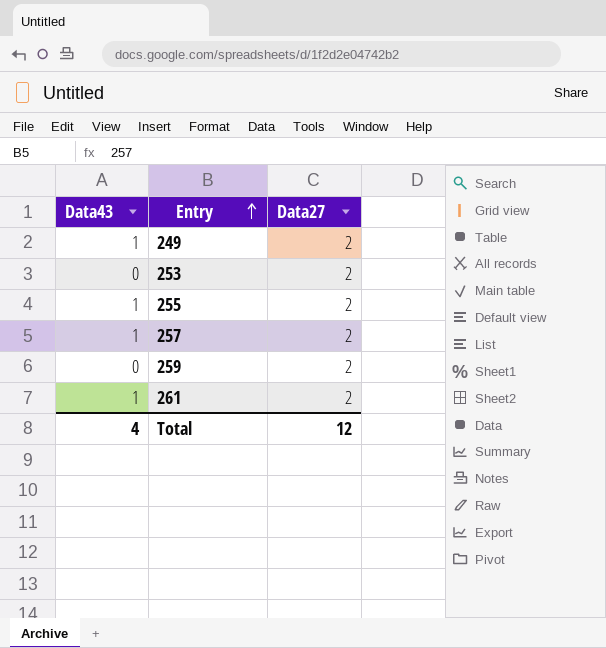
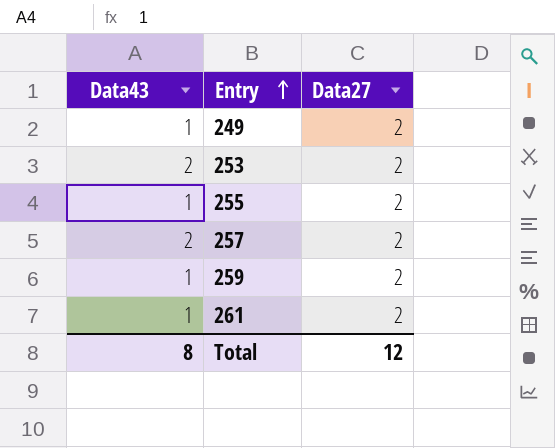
253 | Data43: 0 -> 2
257 | Data43: 1 -> 2
259 | Data43: 0 -> 1
Total | Data43: 4 -> 8

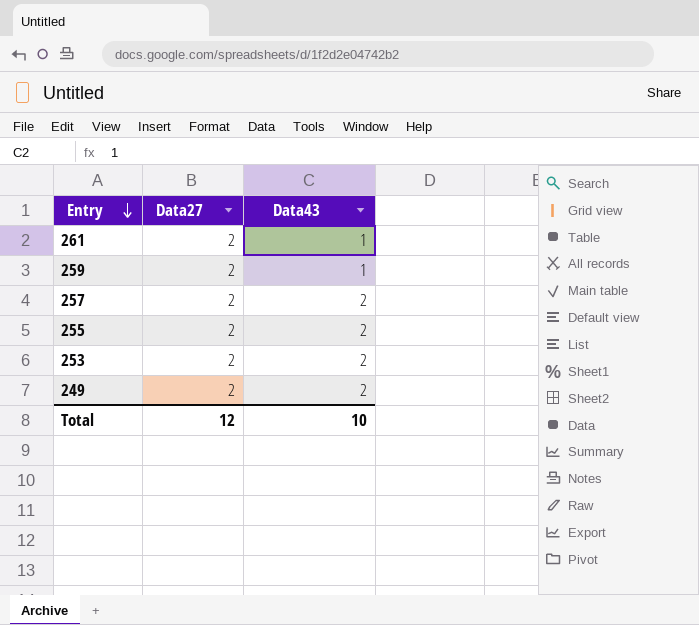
row order: Entry ascending -> Entry descending
column Data43 | position: 1 -> 3
255 | Data43: 1 -> 2
249 | Data43: 1 -> 2
Total | Data43: 8 -> 10

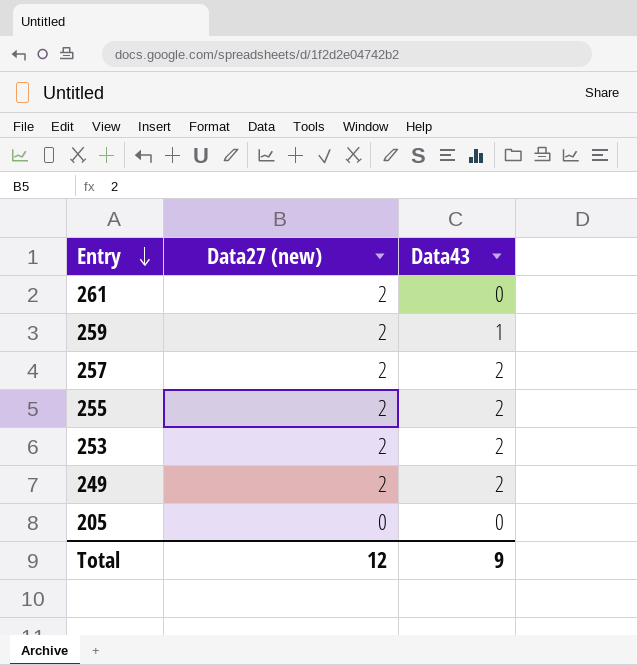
column name: Data27 -> Data27 (new)
261 | Data43: 1 -> 0
row 205: none -> 0 | 0
Total | Data43: 10 -> 9

